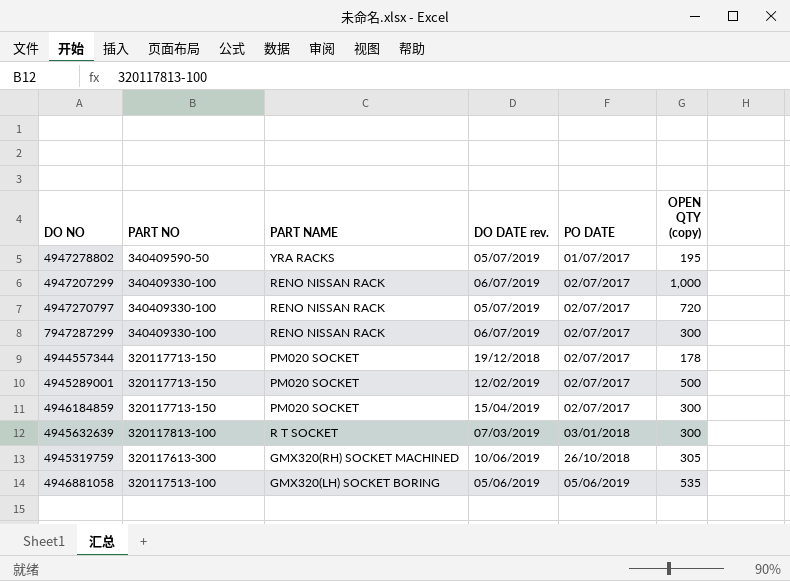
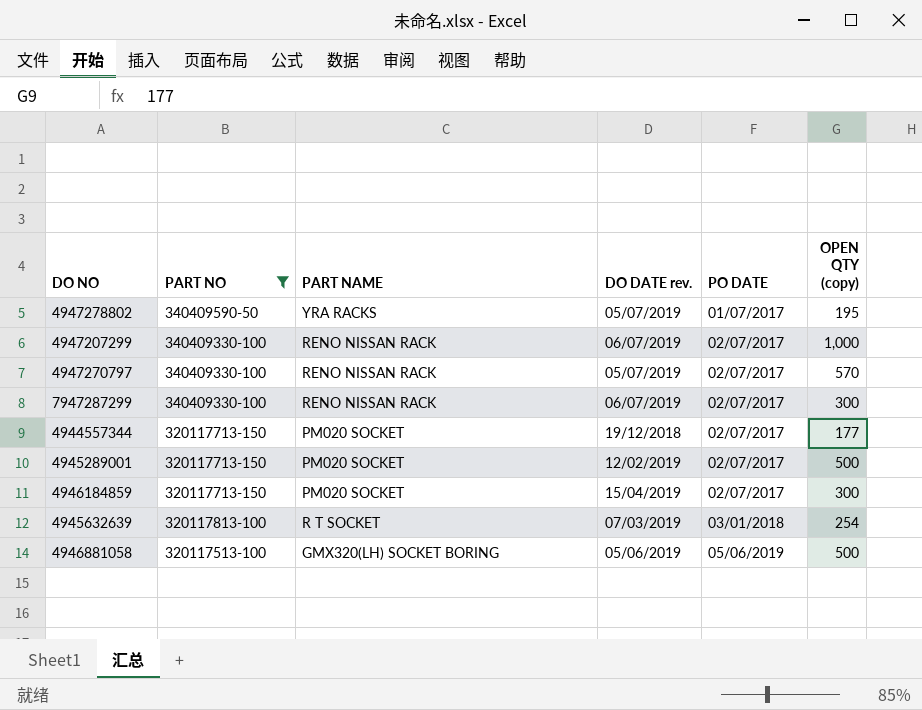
filter: none -> PART NO != 320117613-300
4947270797 | OPEN QTY (copy): 720 -> 570
4944557344 | OPEN QTY (copy): 178 -> 177
4945632639 | OPEN QTY (copy): 300 -> 254
4946881058 | OPEN QTY (copy): 535 -> 500

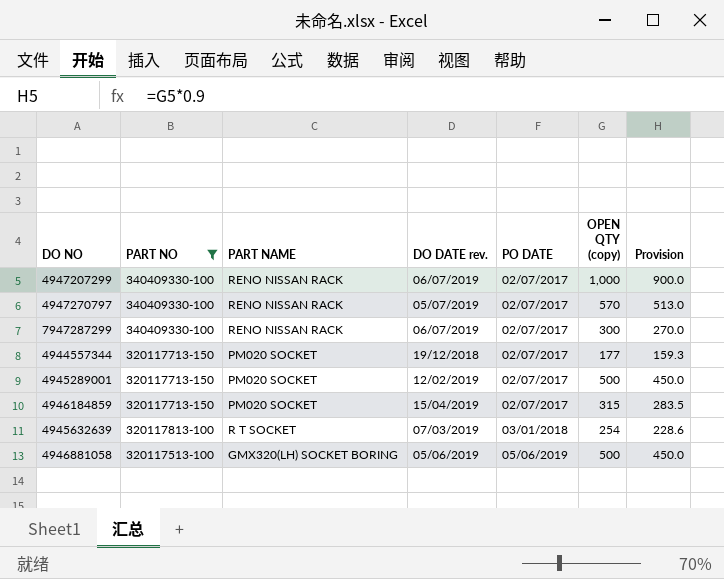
column Provision | formula: none -> [OPEN QTY (copy)] * 0.9
row 4947278802: 340409590-50 | YRA RACKS | 05/07/2019 | 01/07/2017 | 195 -> none
4946184859 | OPEN QTY (copy): 300 -> 315

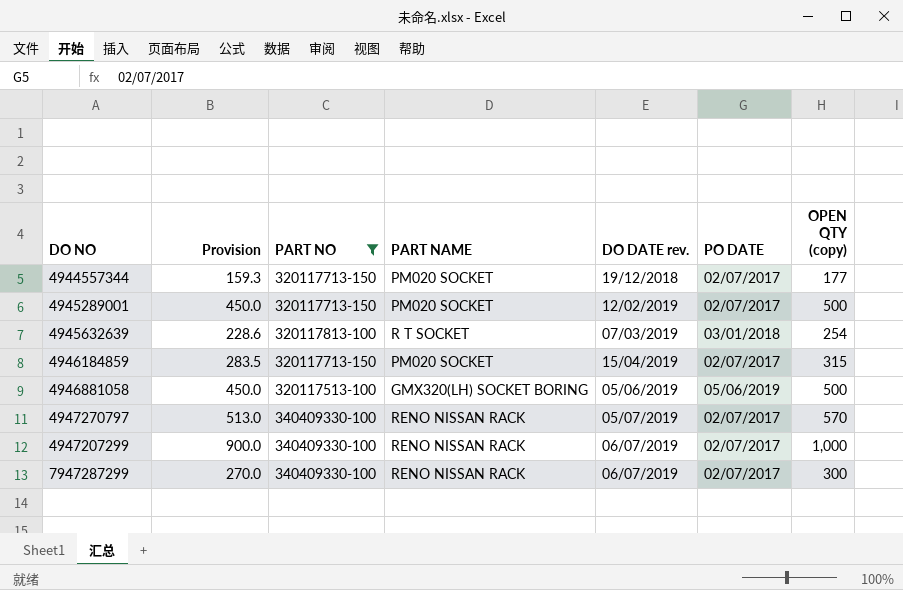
row order: PO DATE ascending -> DO DATE rev. ascending
column Provision | position: 7 -> 2

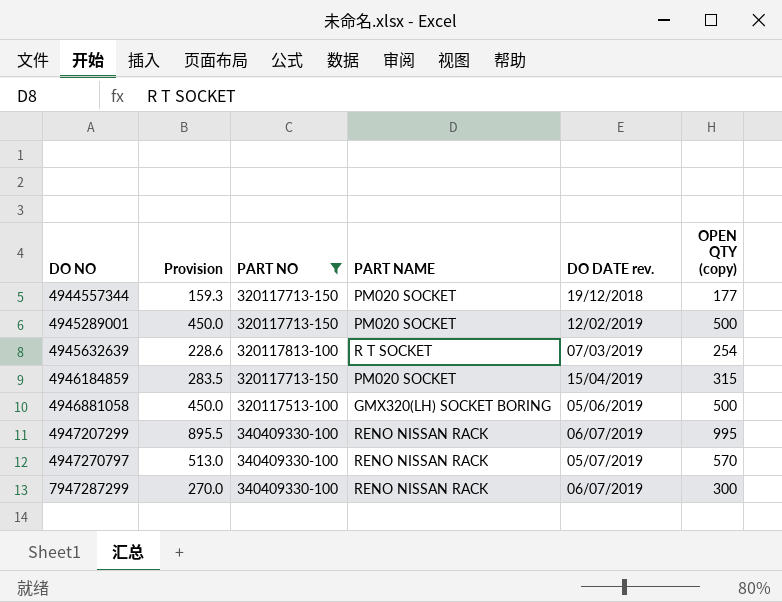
row order: DO DATE rev. ascending -> DO NO ascending
column PO DATE | position: 6 -> none
4947207299 | Provision: 900.0 -> 895.5
4947207299 | OPEN QTY (copy): 1,000 -> 995

